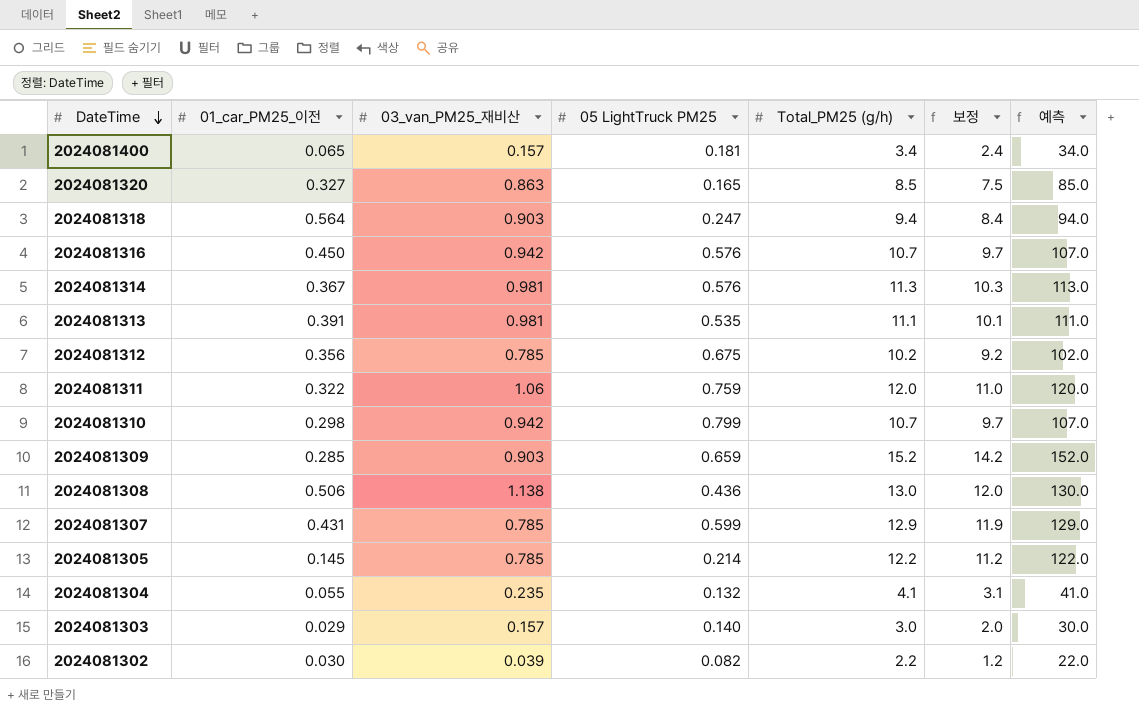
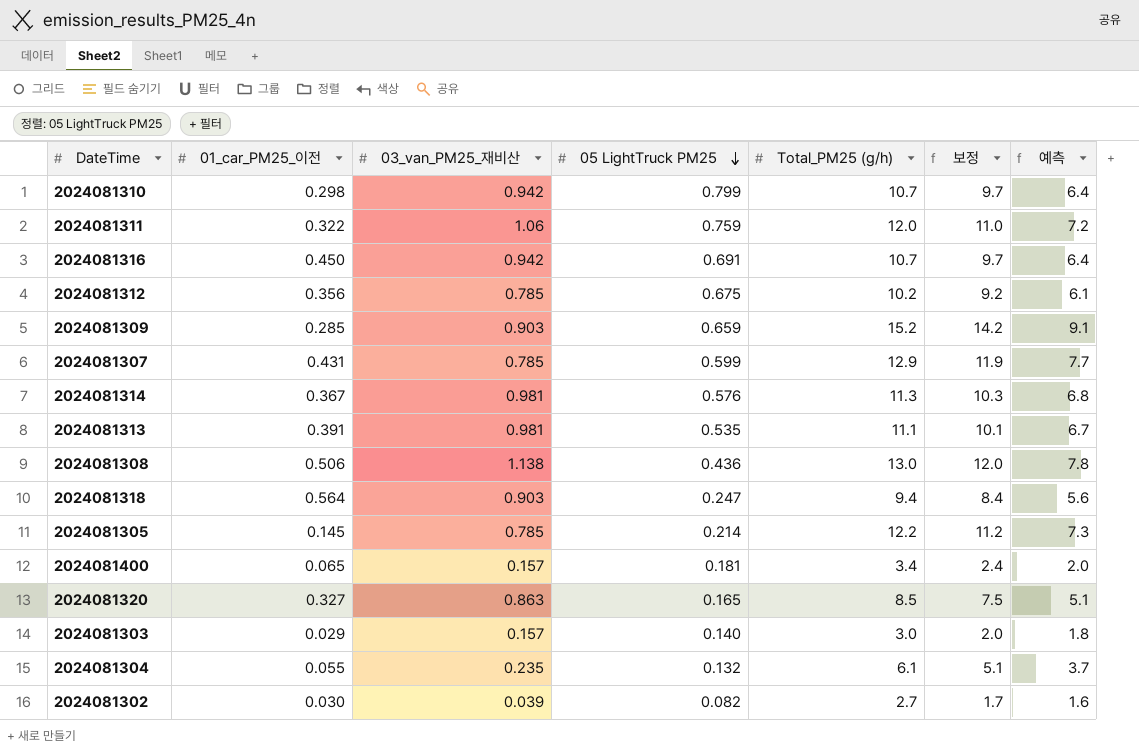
row order: DateTime descending -> 05 LightTruck PM25 descending
column 예측 | formula: [Total_PM25 (g/h)] * 10 -> [Total_PM25 (g/h)] * 0.6
2024081316 | 05 LightTruck PM25: 0.576 -> 0.691
2024081304 | Total_PM25 (g/h): 4.1 -> 6.1
2024081304 | 보정: 3.1 -> 5.1
2024081302 | Total_PM25 (g/h): 2.2 -> 2.7
2024081302 | 보정: 1.2 -> 1.7

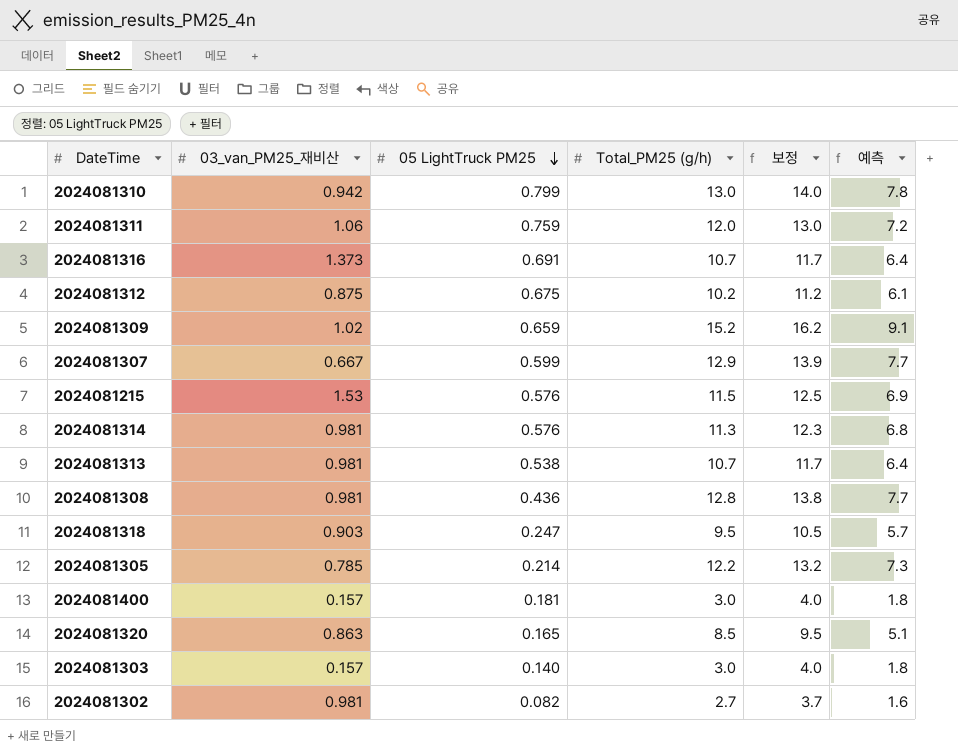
column 01_car_PM25_이전 | position: 2 -> none
column 보정 | formula: [Total_PM25 (g/h)] - 1 -> [Total_PM25 (g/h)] + 1
row 2024081304: 0.055 | 0.235 | 0.132 | 6.1 | 5.1 | 3.7 -> none
2024081310 | Total_PM25 (g/h): 10.7 -> 13.0
2024081310 | 예측: 6.4 -> 7.8
2024081316 | 03_van_PM25_재비산: 0.942 -> 1.373
2024081312 | 03_van_PM25_재비산: 0.785 -> 0.875
2024081309 | 03_van_PM25_재비산: 0.903 -> 1.02
2024081307 | 03_van_PM25_재비산: 0.785 -> 0.667
row 2024081215: none -> 1.53 | 0.576 | 11.5 | 12.5 | 6.9
2024081313 | 05 LightTruck PM25: 0.535 -> 0.538
2024081313 | Total_PM25 (g/h): 11.1 -> 10.7
2024081313 | 예측: 6.7 -> 6.4
2024081308 | 03_van_PM25_재비산: 1.138 -> 0.981
2024081308 | Total_PM25 (g/h): 13.0 -> 12.8
2024081308 | 예측: 7.8 -> 7.7
2024081318 | Total_PM25 (g/h): 9.4 -> 9.5
2024081318 | 예측: 5.6 -> 5.7
2024081400 | Total_PM25 (g/h): 3.4 -> 3.0
2024081400 | 예측: 2.0 -> 1.8
2024081302 | 03_van_PM25_재비산: 0.039 -> 0.981

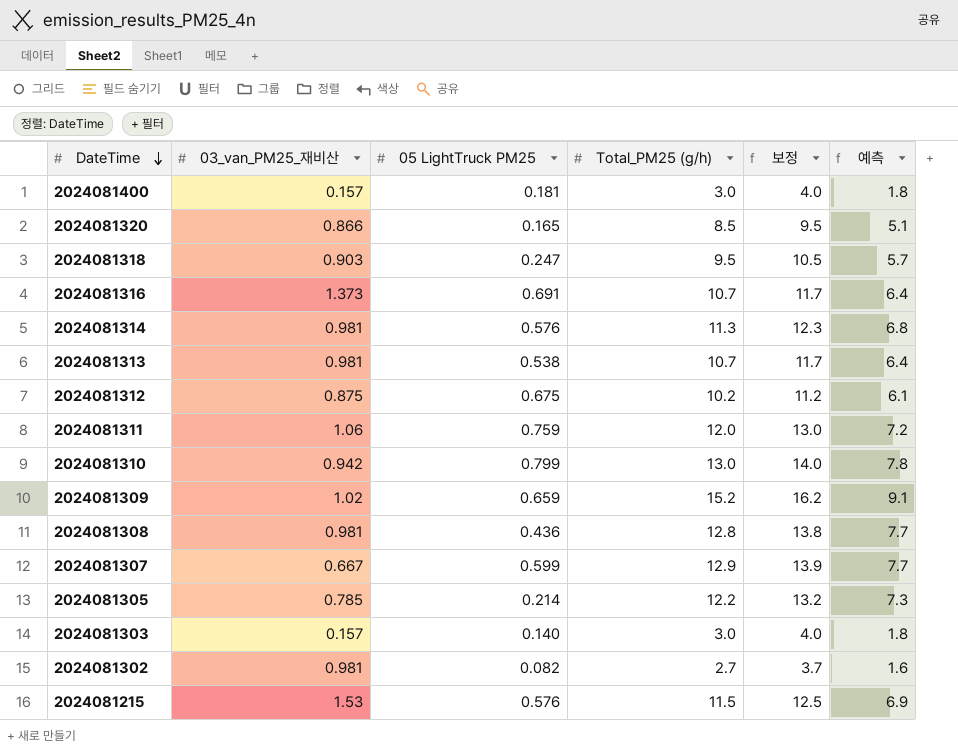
row order: 05 LightTruck PM25 descending -> DateTime descending
2024081320 | 03_van_PM25_재비산: 0.863 -> 0.866

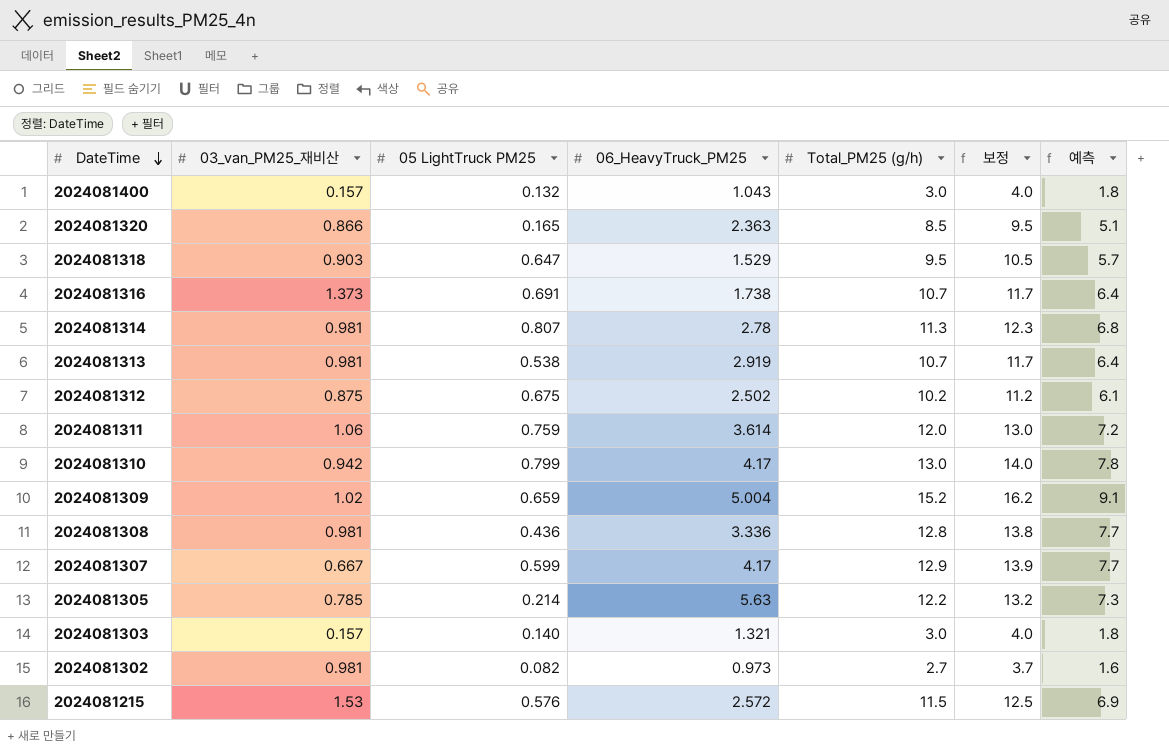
column 06_HeavyTruck_PM25 | position: none -> 4
2024081400 | 05 LightTruck PM25: 0.181 -> 0.132
2024081318 | 05 LightTruck PM25: 0.247 -> 0.647
2024081314 | 05 LightTruck PM25: 0.576 -> 0.807

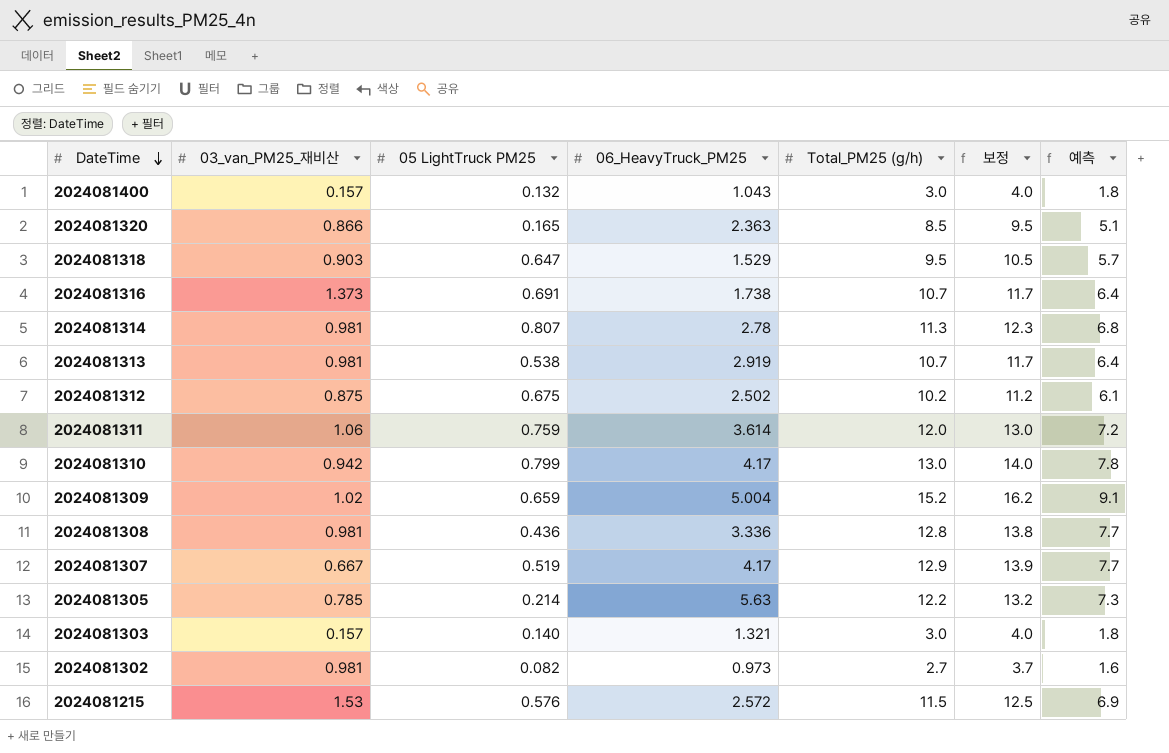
2024081307 | 05 LightTruck PM25: 0.599 -> 0.519

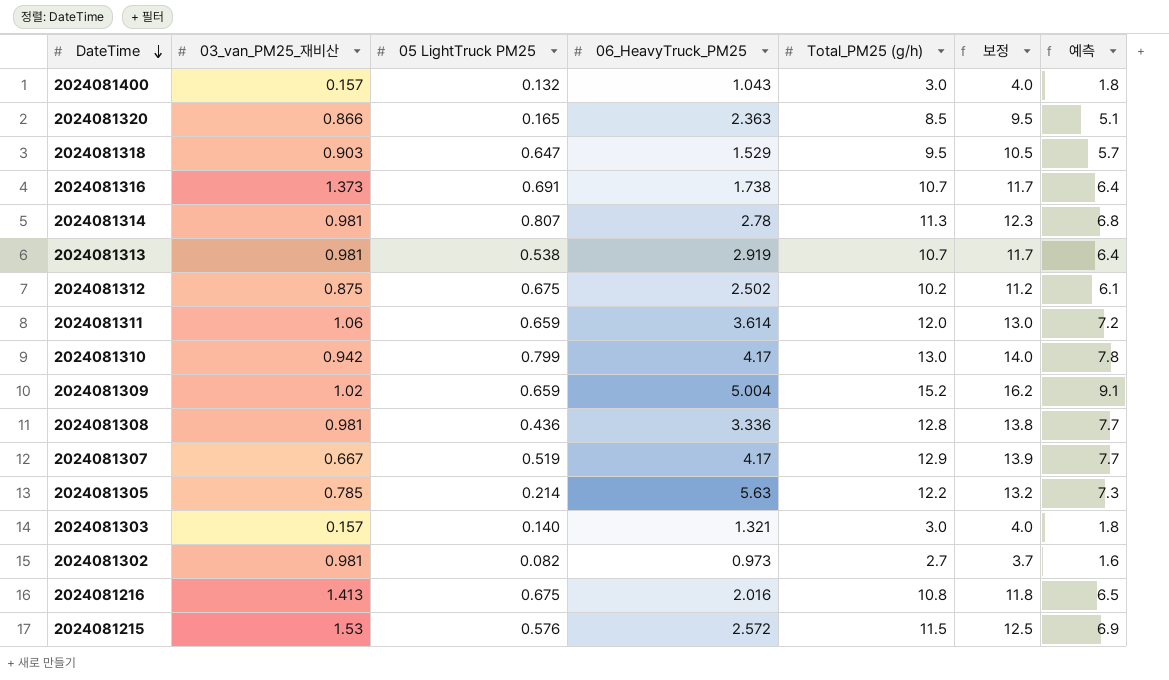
2024081311 | 05 LightTruck PM25: 0.759 -> 0.659
row 2024081216: none -> 1.413 | 0.675 | 2.016 | 10.8 | 11.8 | 6.5

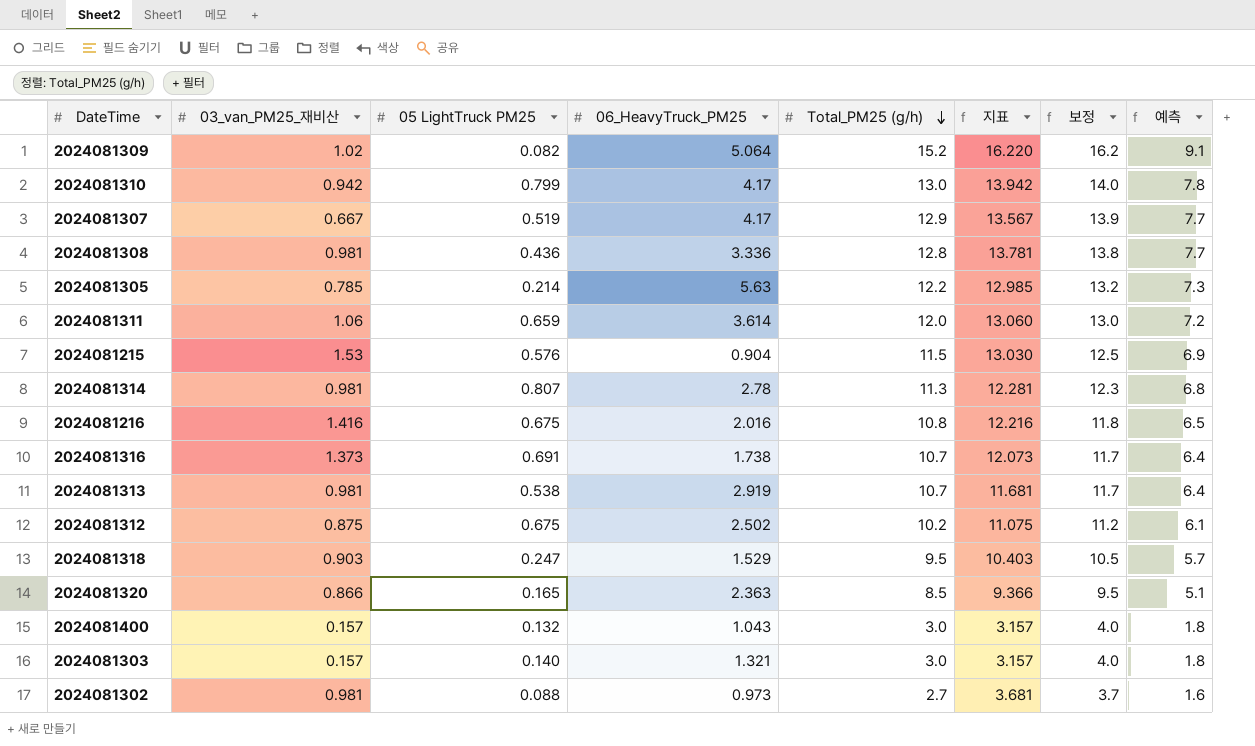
row order: DateTime descending -> Total_PM25 (g/h) descending
column 지표 | formula: none -> [03_van_PM25_재비산] + [Total_PM25 (g/h)]
2024081309 | 05 LightTruck PM25: 0.659 -> 0.082
2024081309 | 06_HeavyTruck_PM25: 5.004 -> 5.064
2024081215 | 06_HeavyTruck_PM25: 2.572 -> 0.904
2024081216 | 03_van_PM25_재비산: 1.413 -> 1.416
2024081318 | 05 LightTruck PM25: 0.647 -> 0.247
2024081302 | 05 LightTruck PM25: 0.082 -> 0.088

